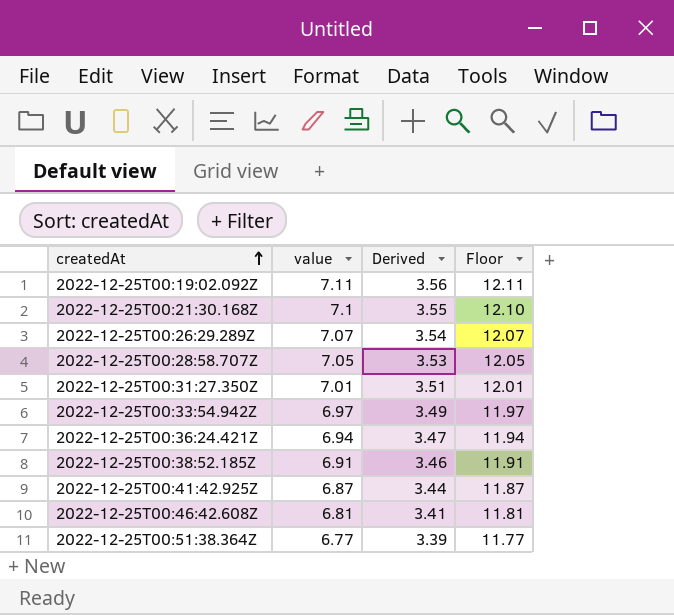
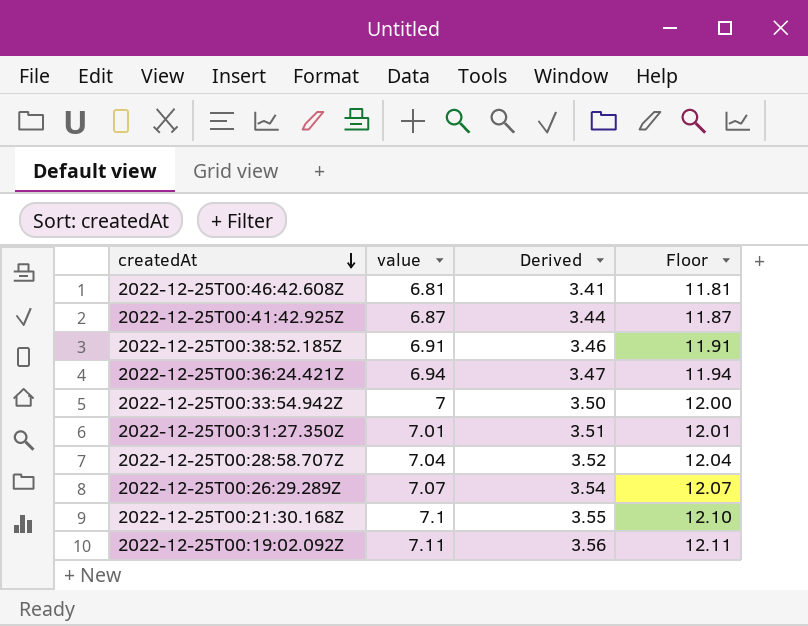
row order: createdAt ascending -> createdAt descending
row 2022-12-25T00:51:38.364Z: 6.77 | 3.39 | 11.77 -> none
2022-12-25T00:33:54.942Z | value: 6.97 -> 7
2022-12-25T00:33:54.942Z | Derived: 3.49 -> 3.50
2022-12-25T00:33:54.942Z | Floor: 11.97 -> 12.00
2022-12-25T00:28:58.707Z | value: 7.05 -> 7.04
2022-12-25T00:28:58.707Z | Derived: 3.53 -> 3.52
2022-12-25T00:28:58.707Z | Floor: 12.05 -> 12.04

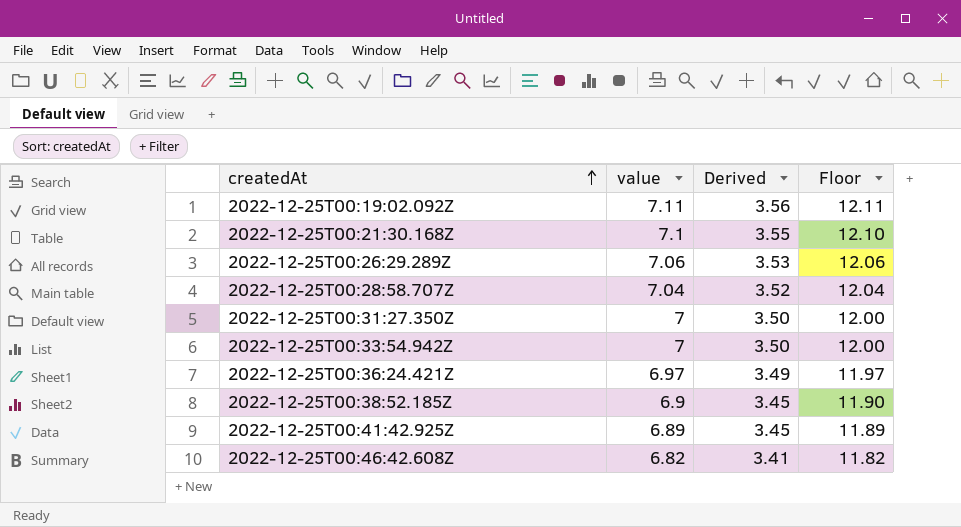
row order: createdAt descending -> createdAt ascending
2022-12-25T00:26:29.289Z | value: 7.07 -> 7.06
2022-12-25T00:26:29.289Z | Derived: 3.54 -> 3.53
2022-12-25T00:26:29.289Z | Floor: 12.07 -> 12.06
2022-12-25T00:31:27.350Z | value: 7.01 -> 7
2022-12-25T00:31:27.350Z | Derived: 3.51 -> 3.50
2022-12-25T00:31:27.350Z | Floor: 12.01 -> 12.00
2022-12-25T00:36:24.421Z | value: 6.94 -> 6.97
2022-12-25T00:36:24.421Z | Derived: 3.47 -> 3.49
2022-12-25T00:36:24.421Z | Floor: 11.94 -> 11.97
2022-12-25T00:38:52.185Z | value: 6.91 -> 6.9
2022-12-25T00:38:52.185Z | Derived: 3.46 -> 3.45
2022-12-25T00:38:52.185Z | Floor: 11.91 -> 11.90
2022-12-25T00:41:42.925Z | value: 6.87 -> 6.89
2022-12-25T00:41:42.925Z | Derived: 3.44 -> 3.45
2022-12-25T00:41:42.925Z | Floor: 11.87 -> 11.89
2022-12-25T00:46:42.608Z | value: 6.81 -> 6.82
2022-12-25T00:46:42.608Z | Floor: 11.81 -> 11.82

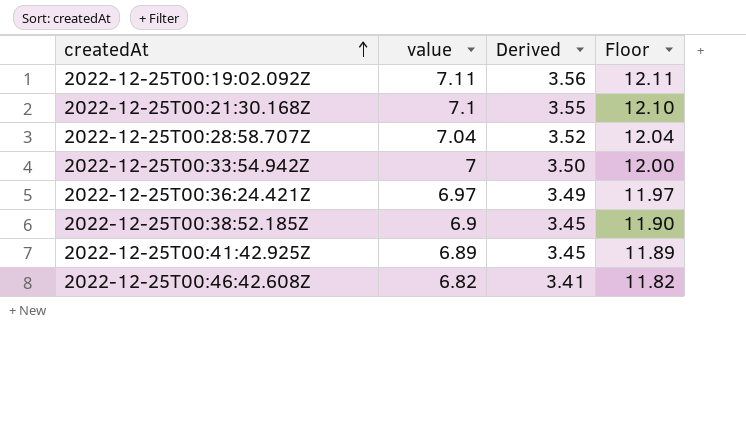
row 2022-12-25T00:26:29.289Z: 7.06 | 3.53 | 12.06 -> none
row 2022-12-25T00:31:27.350Z: 7 | 3.50 | 12.00 -> none

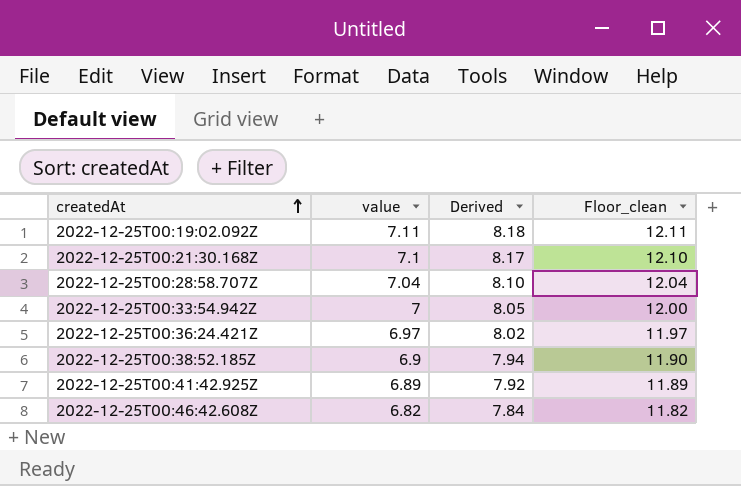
column Derived | formula: [value] * 0.5 -> [value] * 1.15
column name: Floor -> Floor_clean

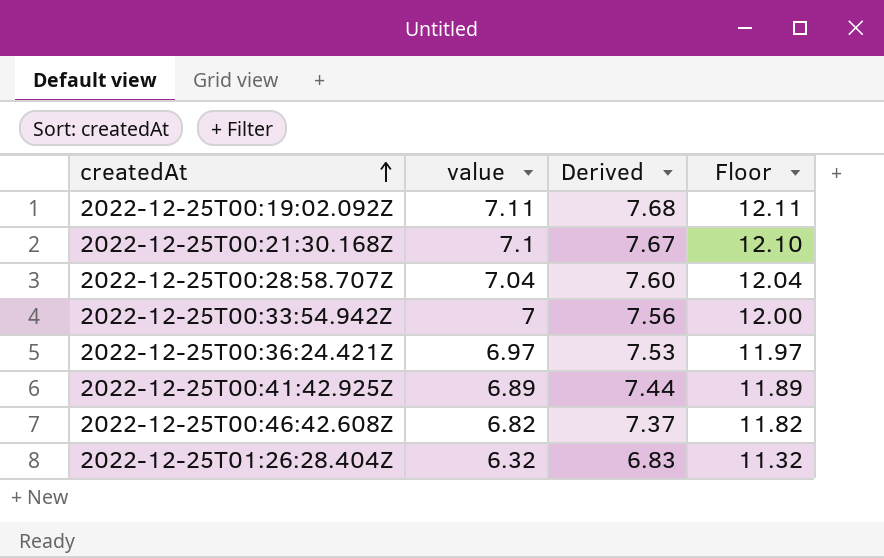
column Derived | formula: [value] * 1.15 -> [value] * 1.08
column name: Floor_clean -> Floor
row 2022-12-25T00:38:52.185Z: 6.9 | 7.94 | 11.90 -> none
row 2022-12-25T01:26:28.404Z: none -> 6.32 | 6.83 | 11.32

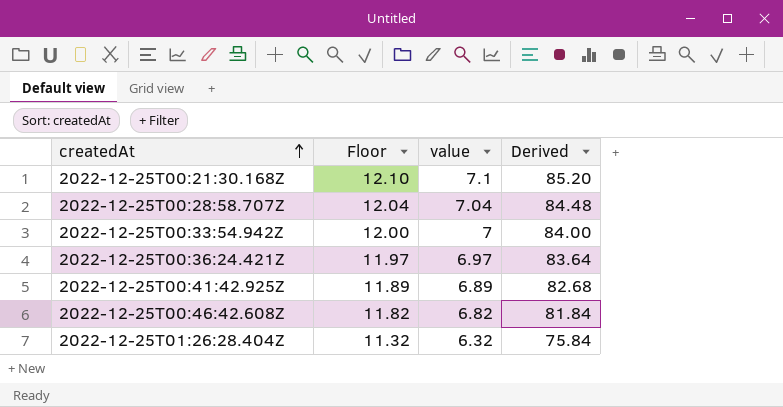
column Floor | position: 4 -> 2
column Derived | formula: [value] * 1.08 -> [value] * 12
row 2022-12-25T00:19:02.092Z: 7.11 | 7.68 | 12.11 -> none

